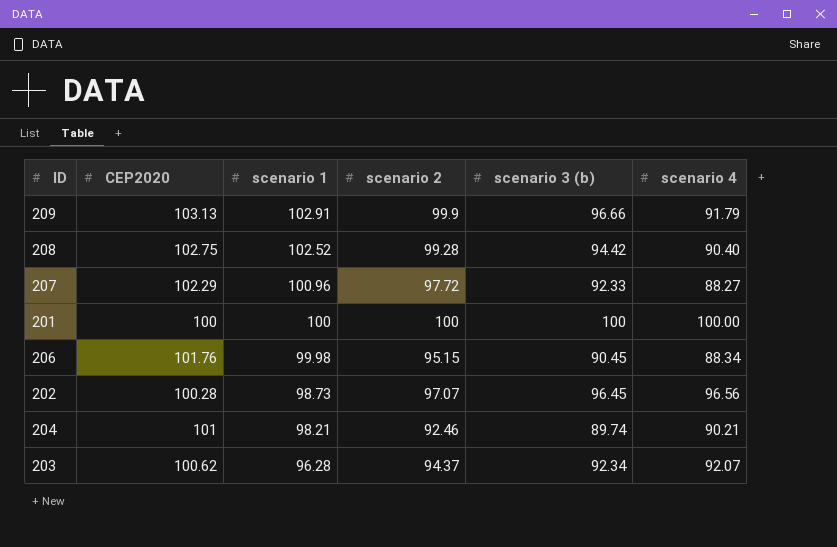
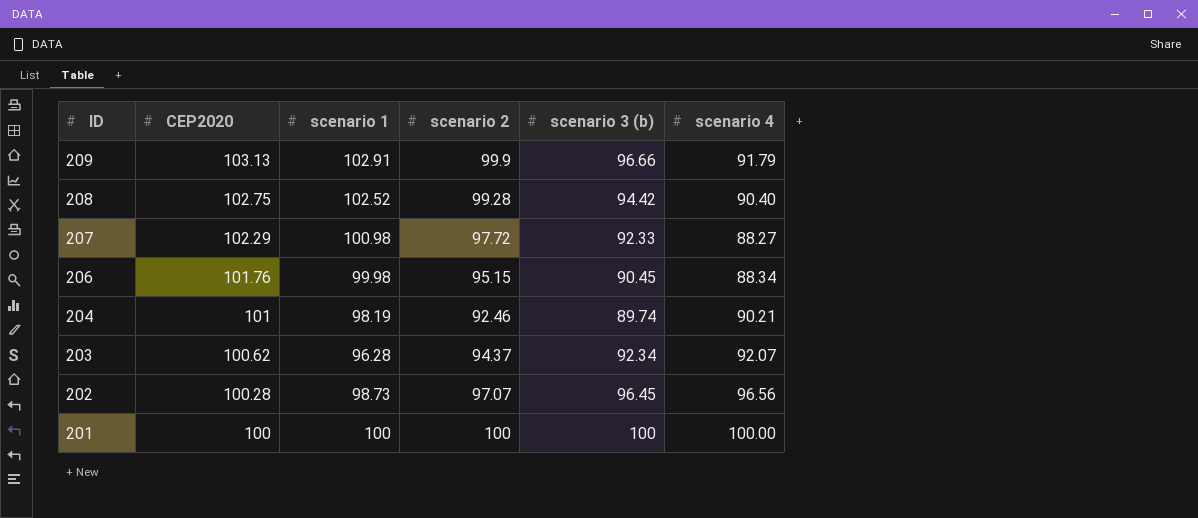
row order: scenario 1 descending -> ID descending
207 | scenario 1: 100.96 -> 100.98
204 | scenario 1: 98.21 -> 98.19

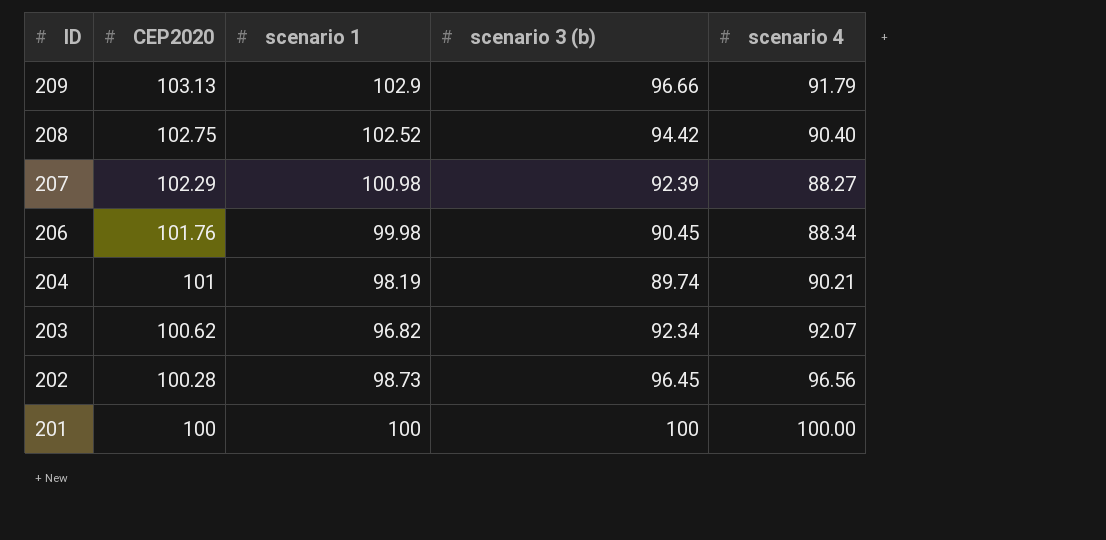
column scenario 2 | position: 4 -> none
209 | scenario 1: 102.91 -> 102.9
207 | scenario 3 (b): 92.33 -> 92.39
203 | scenario 1: 96.28 -> 96.82

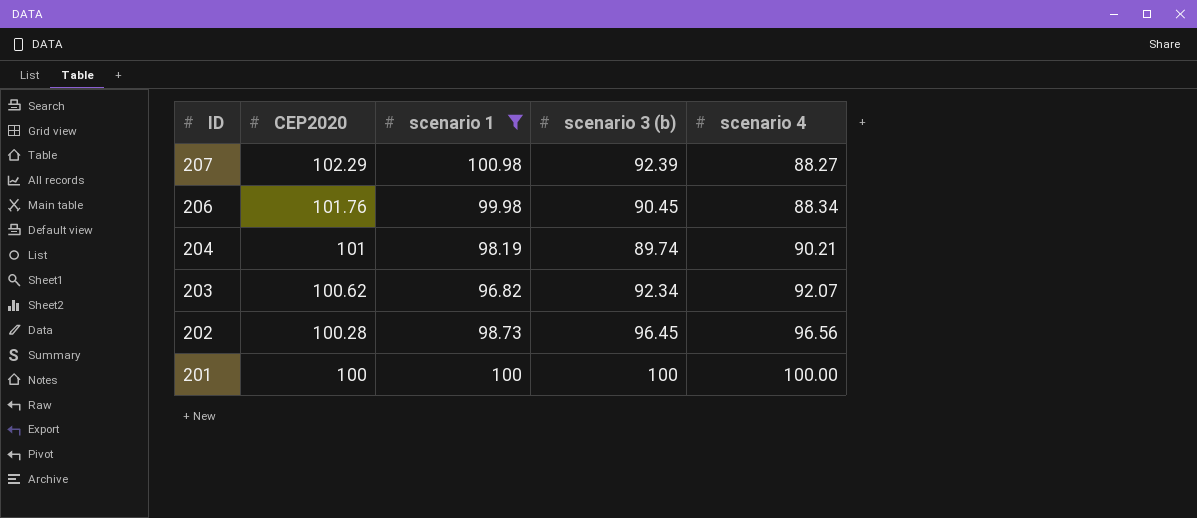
filter: none -> scenario 1 <= 100.98

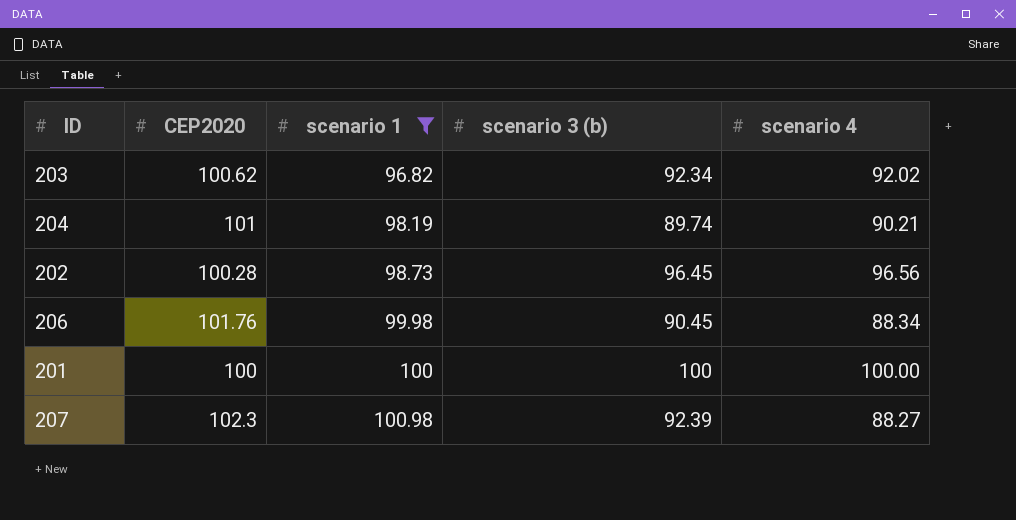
row order: ID descending -> scenario 1 ascending
203 | scenario 4: 92.07 -> 92.02
207 | CEP2020: 102.29 -> 102.3

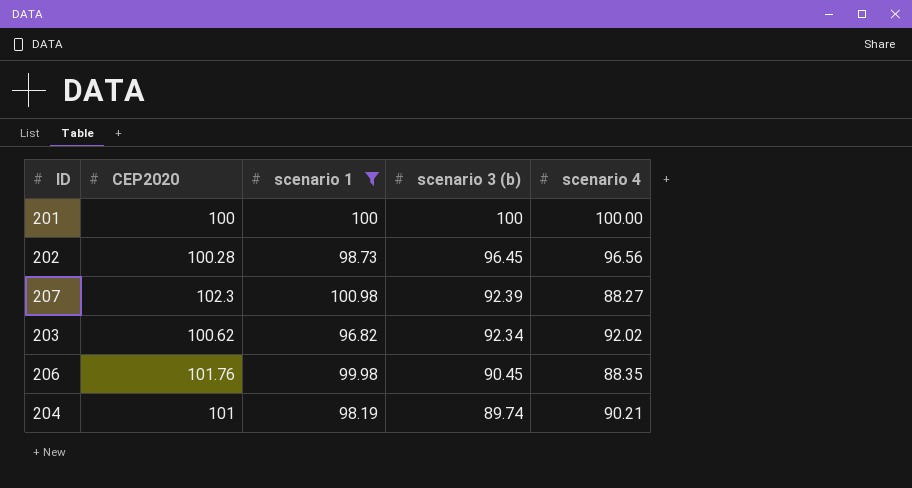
row order: scenario 1 ascending -> scenario 3 (b) descending
206 | scenario 4: 88.34 -> 88.35

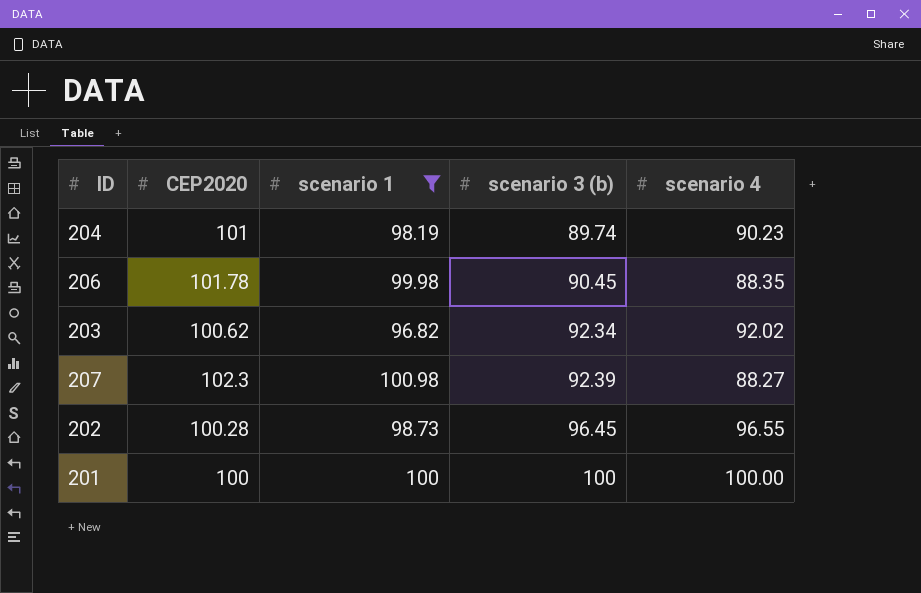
row order: scenario 3 (b) descending -> scenario 3 (b) ascending
204 | scenario 4: 90.21 -> 90.23
206 | CEP2020: 101.76 -> 101.78
202 | scenario 4: 96.56 -> 96.55

